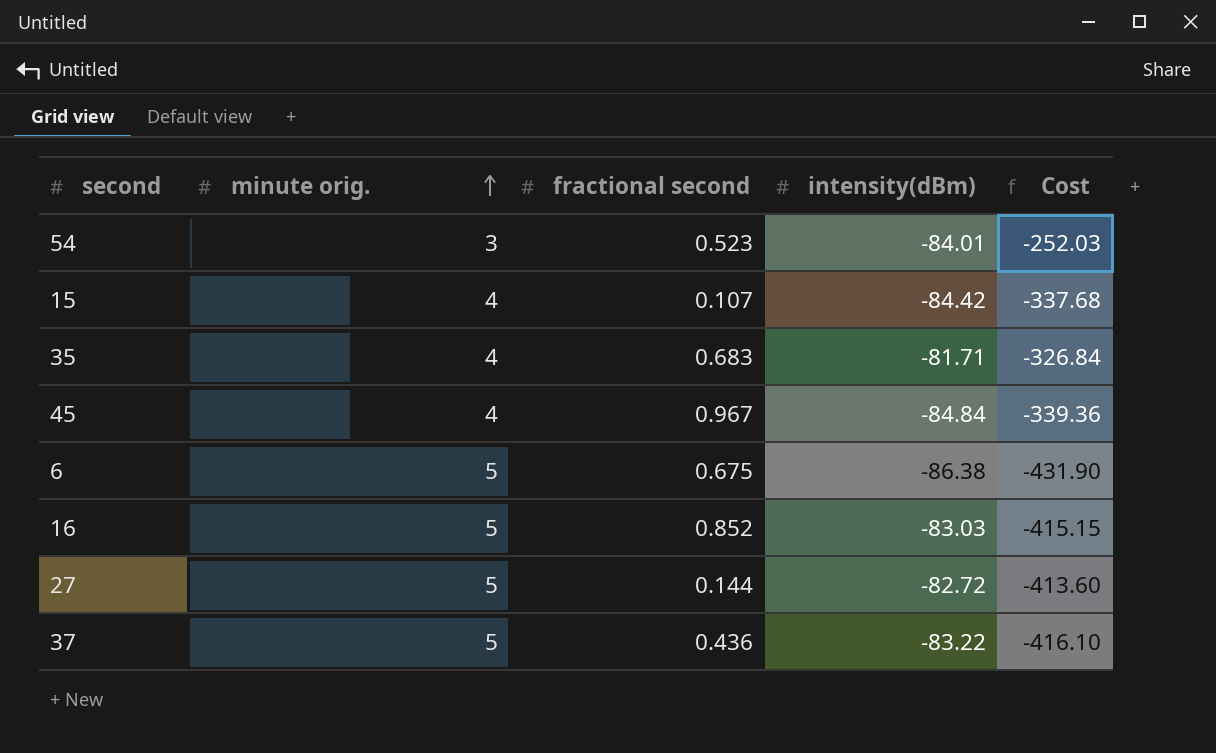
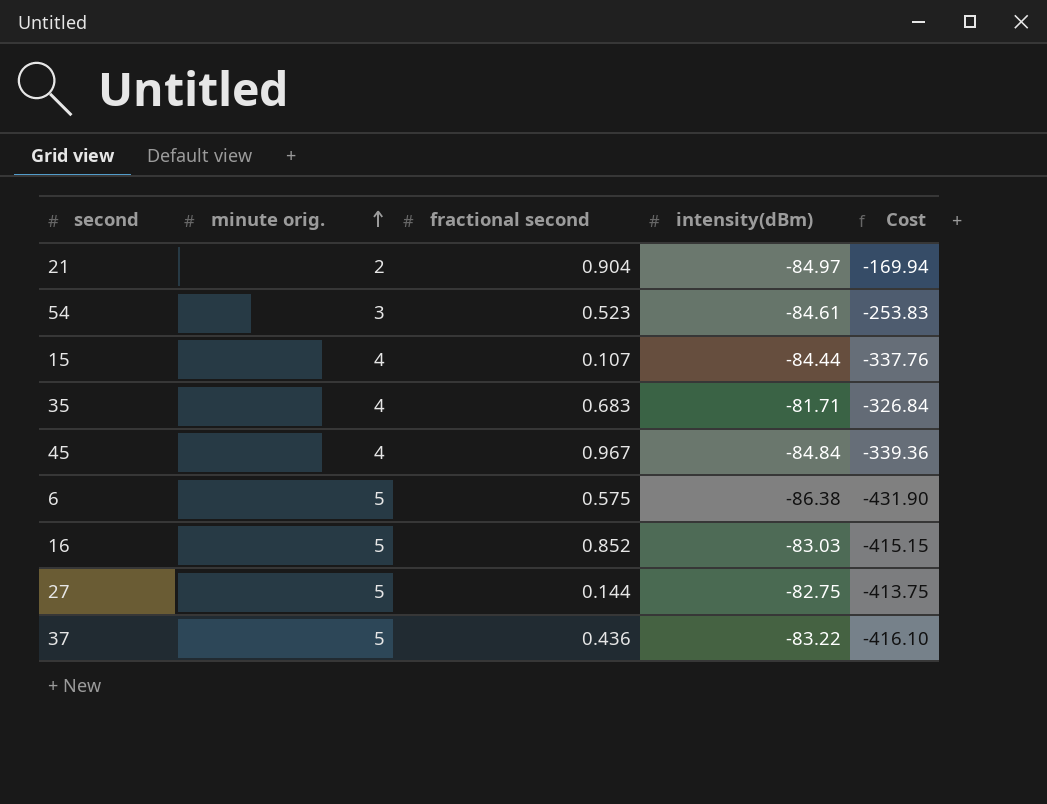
row 21: none -> 2 | 0.904 | -84.97 | -169.94
54 | intensity(dBm): -84.01 -> -84.61
54 | Cost: -252.03 -> -253.83
15 | intensity(dBm): -84.42 -> -84.44
15 | Cost: -337.68 -> -337.76
6 | fractional second: 0.675 -> 0.575
27 | intensity(dBm): -82.72 -> -82.75
27 | Cost: -413.60 -> -413.75

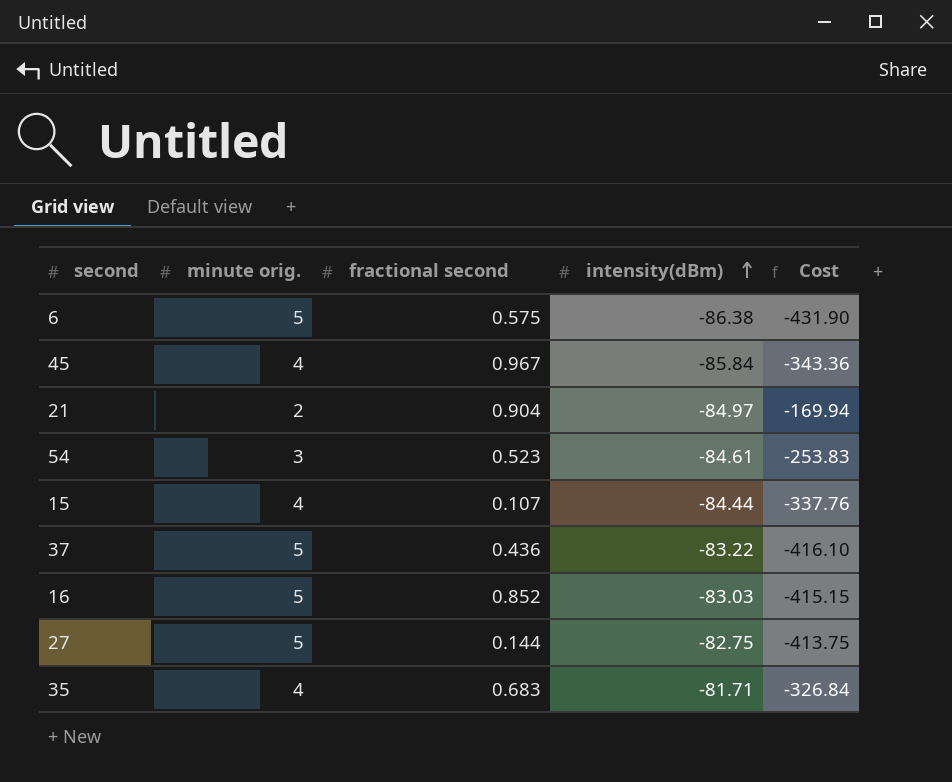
row order: minute orig. ascending -> intensity(dBm) ascending
45 | intensity(dBm): -84.84 -> -85.84
45 | Cost: -339.36 -> -343.36

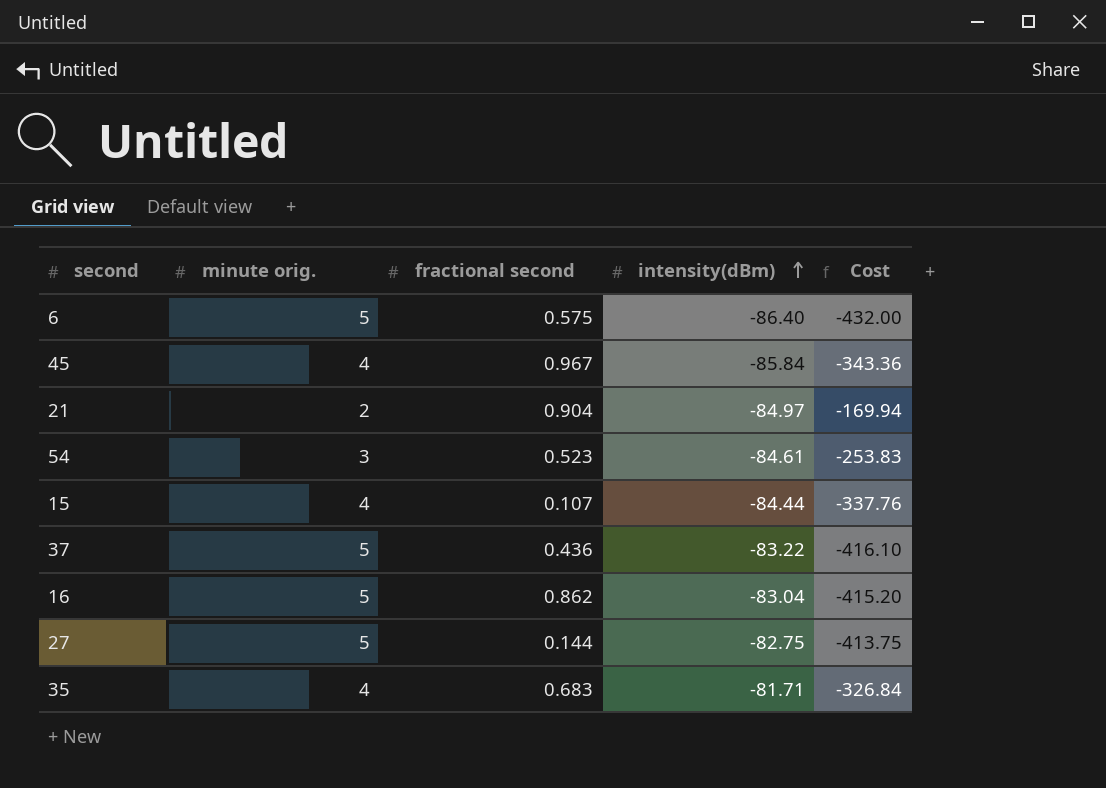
6 | intensity(dBm): -86.38 -> -86.40
6 | Cost: -431.90 -> -432.00
16 | fractional second: 0.852 -> 0.862
16 | intensity(dBm): -83.03 -> -83.04
16 | Cost: -415.15 -> -415.20

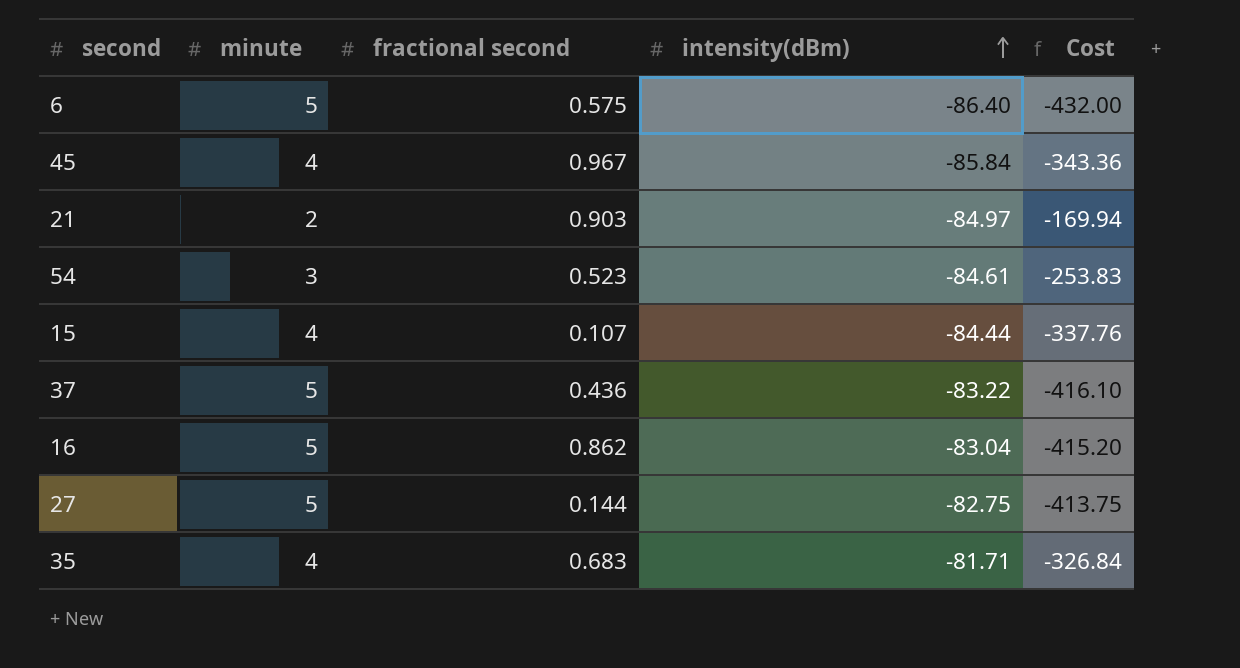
column name: minute orig. -> minute
21 | fractional second: 0.904 -> 0.903

